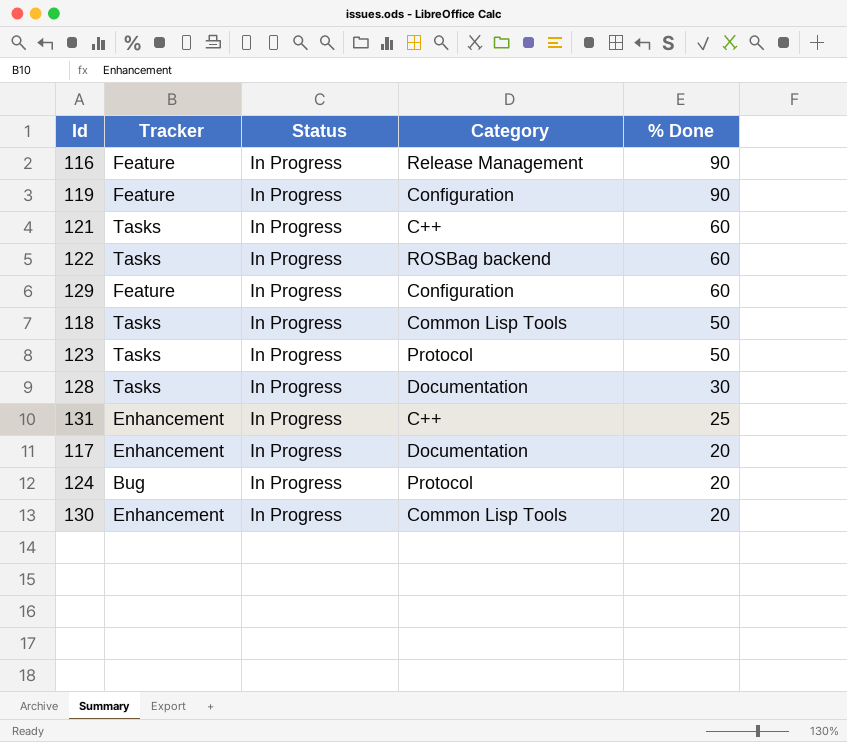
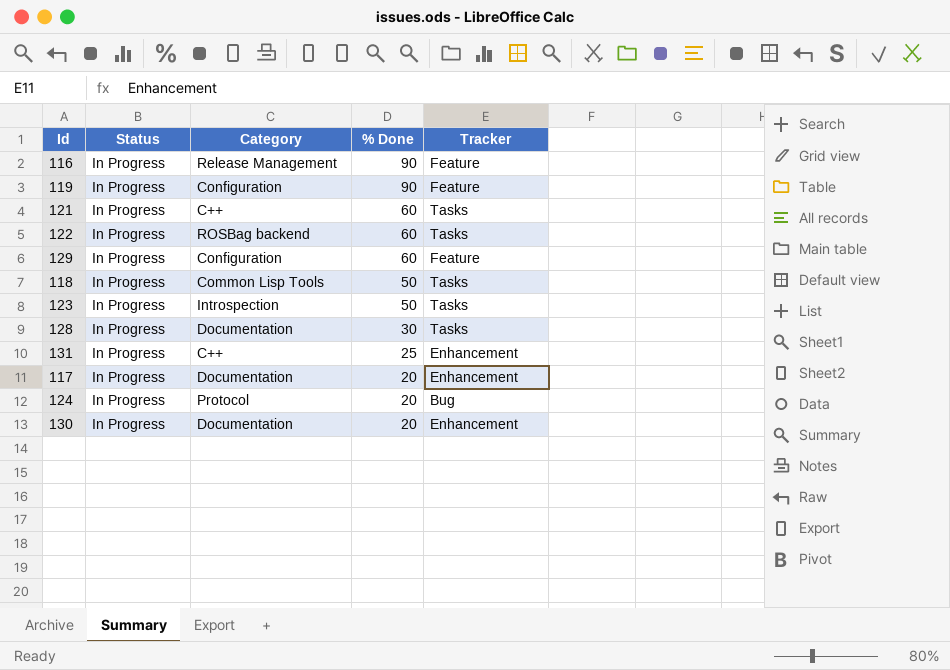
column Tracker | position: 2 -> 5
123 | Category: Protocol -> Introspection
130 | Category: Common Lisp Tools -> Documentation

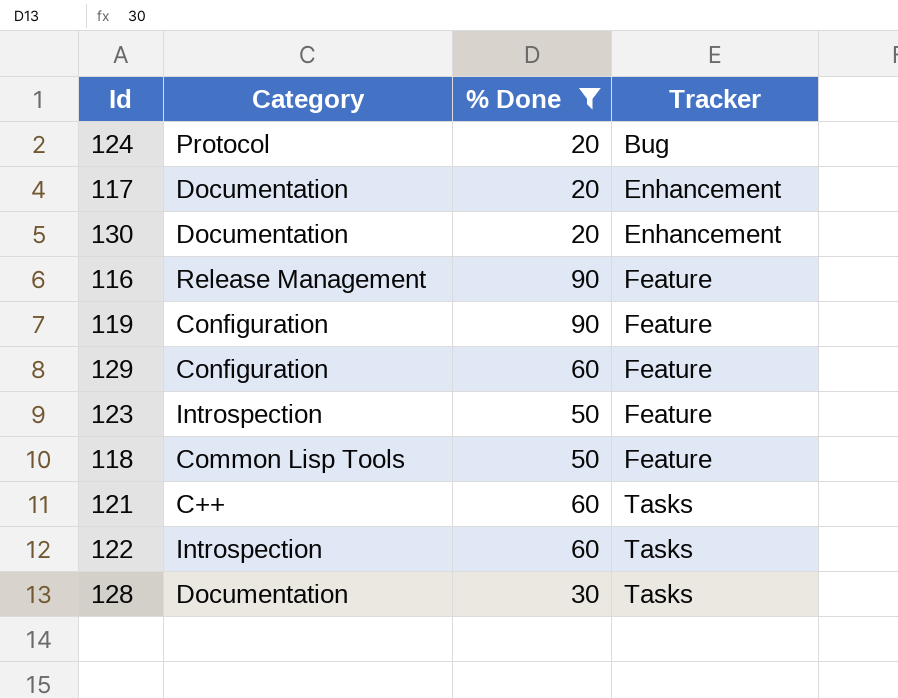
filter: none -> % Done != 25
row order: % Done descending -> Tracker ascending
column Status | position: 2 -> none
123 | Tracker: Tasks -> Feature
118 | Tracker: Tasks -> Feature
122 | Category: ROSBag backend -> Introspection

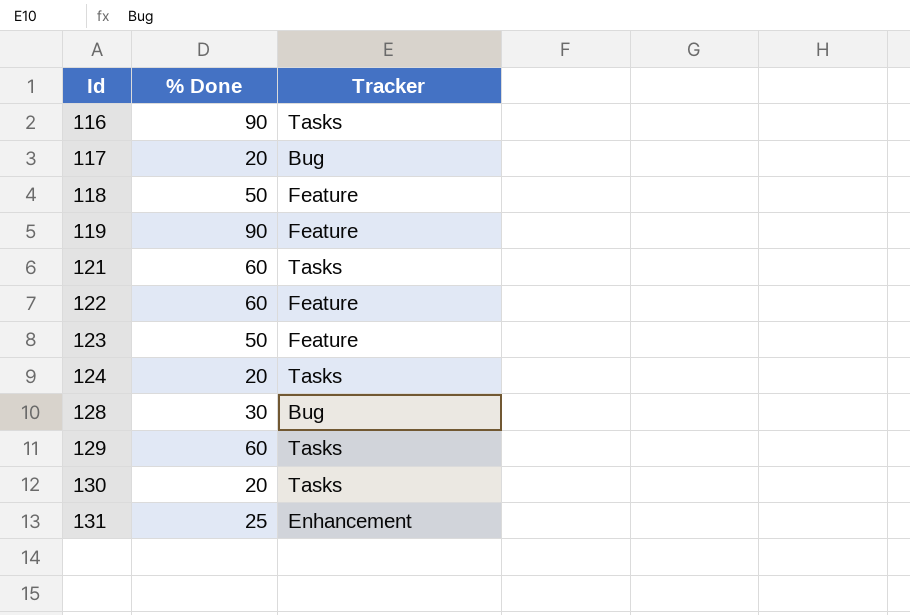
filter: % Done != 25 -> none
row order: Tracker ascending -> Id ascending
column Category | position: 2 -> none
116 | Tracker: Feature -> Tasks
117 | Tracker: Enhancement -> Bug
122 | Tracker: Tasks -> Feature
124 | Tracker: Bug -> Tasks
128 | Tracker: Tasks -> Bug
129 | Tracker: Feature -> Tasks
130 | Tracker: Enhancement -> Tasks

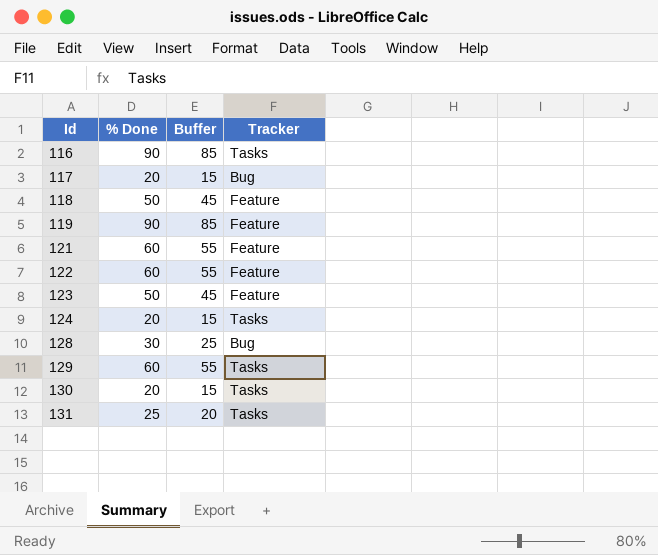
column Buffer | formula: none -> [% Done] - 5
121 | Tracker: Tasks -> Feature
131 | Tracker: Enhancement -> Tasks

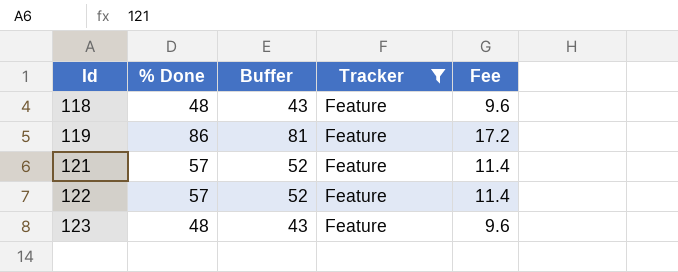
filter: none -> Tracker = Feature
column Fee | formula: none -> [% Done] * 0.2
118 | % Done: 50 -> 48
118 | Buffer: 45 -> 43
119 | % Done: 90 -> 86
119 | Buffer: 85 -> 81
121 | % Done: 60 -> 57
121 | Buffer: 55 -> 52
122 | % Done: 60 -> 57
122 | Buffer: 55 -> 52
123 | % Done: 50 -> 48
123 | Buffer: 45 -> 43

